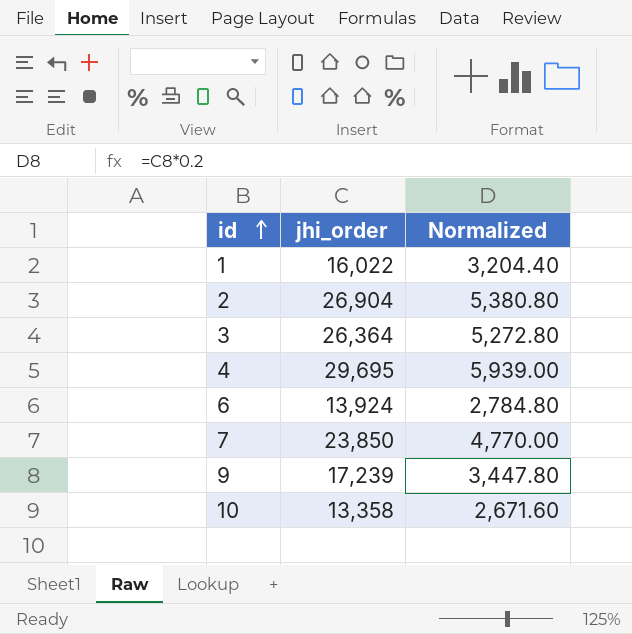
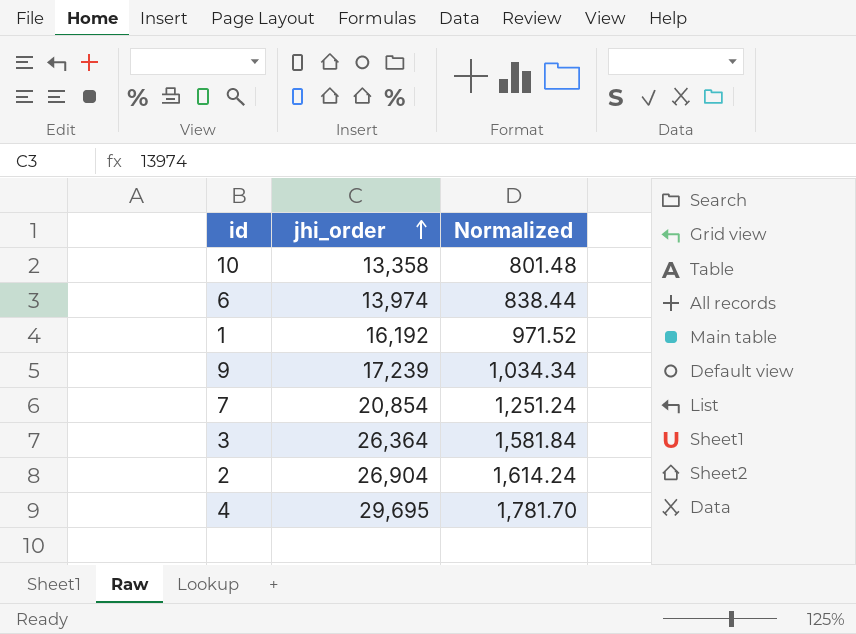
row order: id ascending -> jhi_order ascending
column Normalized | formula: [jhi_order] * 0.2 -> [jhi_order] * 0.06
6 | jhi_order: 13,924 -> 13,974
1 | jhi_order: 16,022 -> 16,192
7 | jhi_order: 23,850 -> 20,854

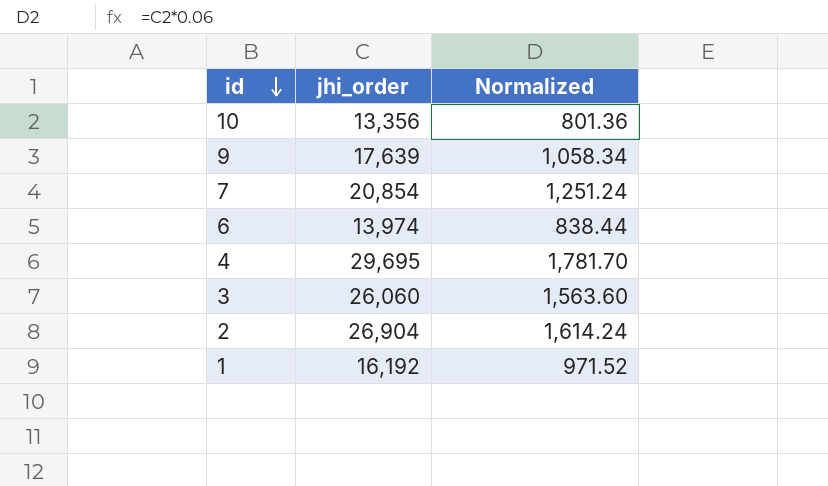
row order: jhi_order ascending -> id descending
10 | jhi_order: 13,358 -> 13,356
10 | Normalized: 801.48 -> 801.36
9 | jhi_order: 17,239 -> 17,639
9 | Normalized: 1,034.34 -> 1,058.34
3 | jhi_order: 26,364 -> 26,060
3 | Normalized: 1,581.84 -> 1,563.60

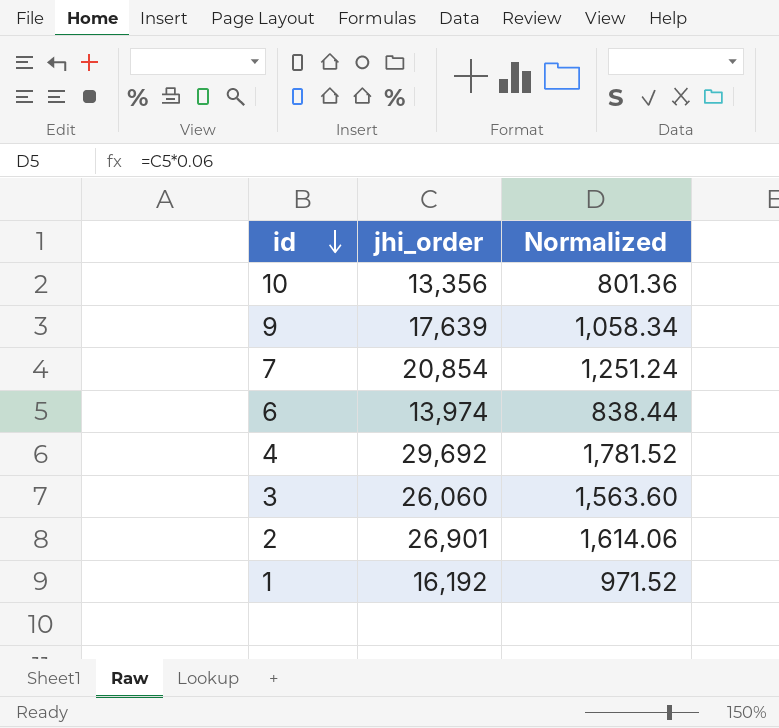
4 | jhi_order: 29,695 -> 29,692
4 | Normalized: 1,781.70 -> 1,781.52
2 | jhi_order: 26,904 -> 26,901
2 | Normalized: 1,614.24 -> 1,614.06

